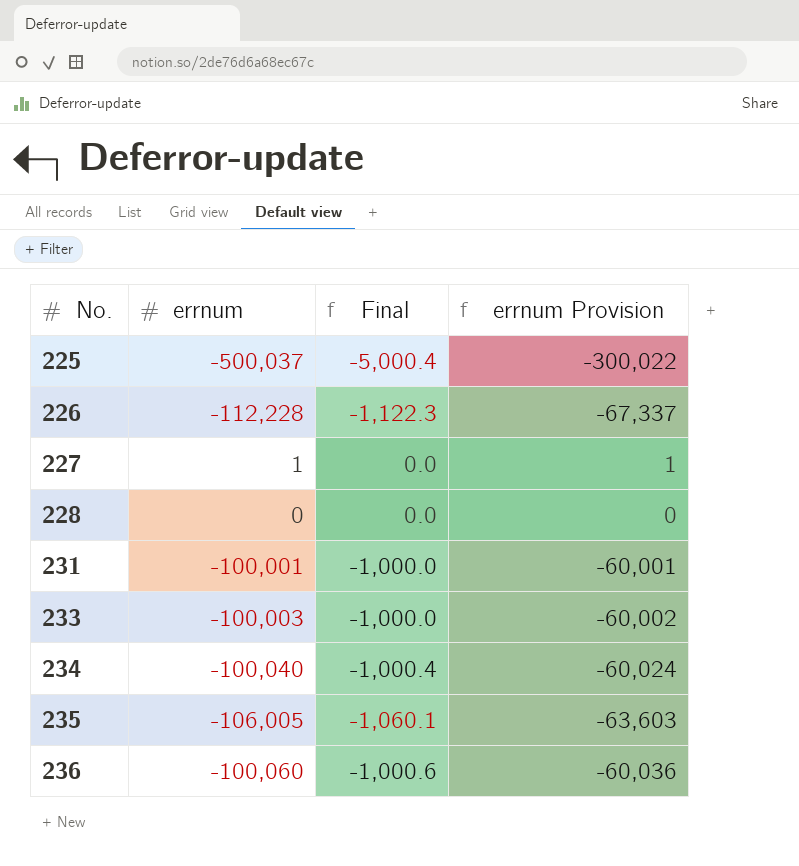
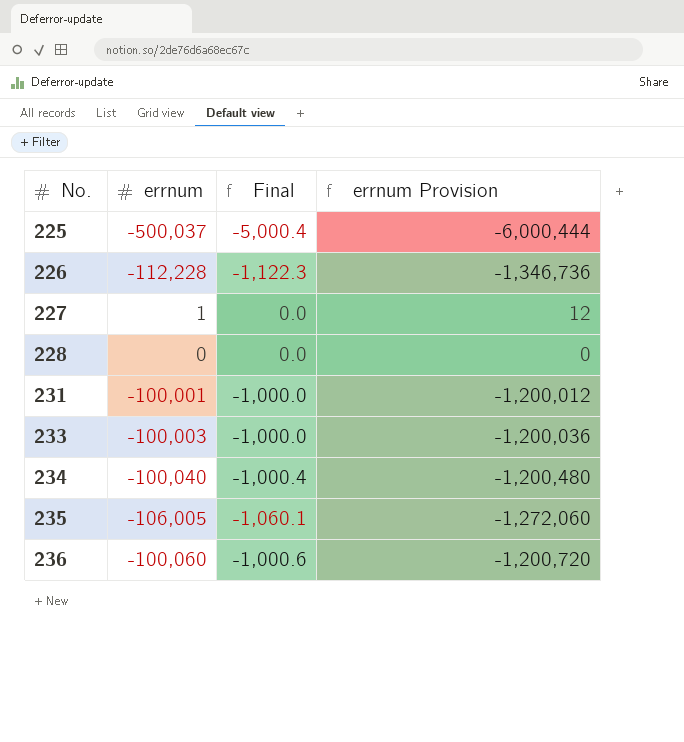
column errnum Provision | formula: [errnum] * 0.6 -> [errnum] * 12

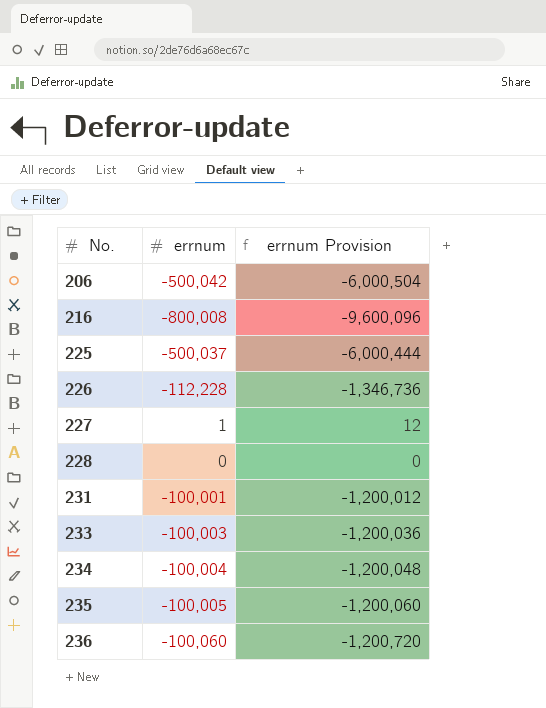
column Final | formula: [errnum] * 0.01 -> none
row 206: none -> -500,042 | -6,000,504
row 216: none -> -800,008 | -9,600,096
234 | errnum: -100,040 -> -100,004
234 | errnum Provision: -1,200,480 -> -1,200,048
235 | errnum: -106,005 -> -100,005
235 | errnum Provision: -1,272,060 -> -1,200,060

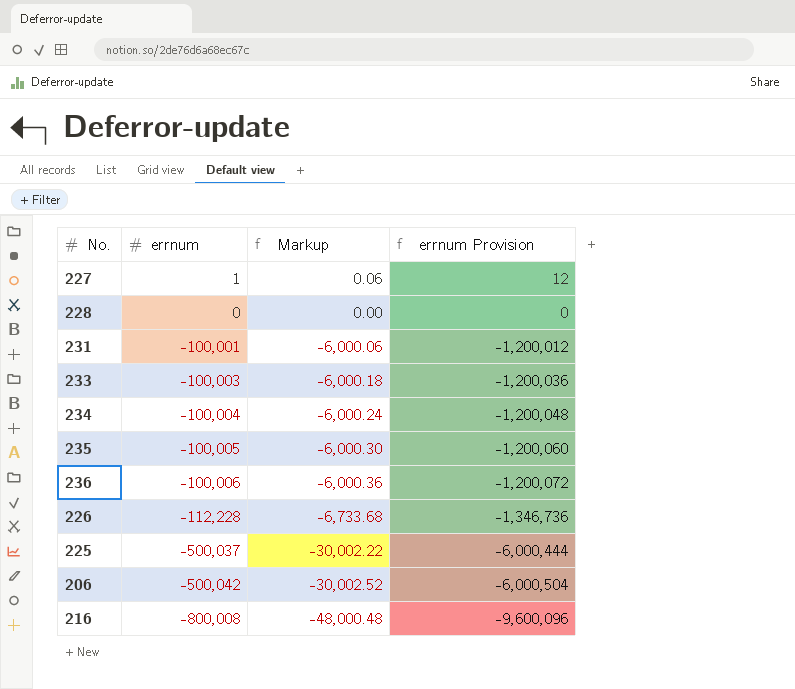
row order: No. ascending -> errnum descending
column Markup | formula: none -> [errnum] * 0.06
236 | errnum: -100,060 -> -100,006
236 | errnum Provision: -1,200,720 -> -1,200,072

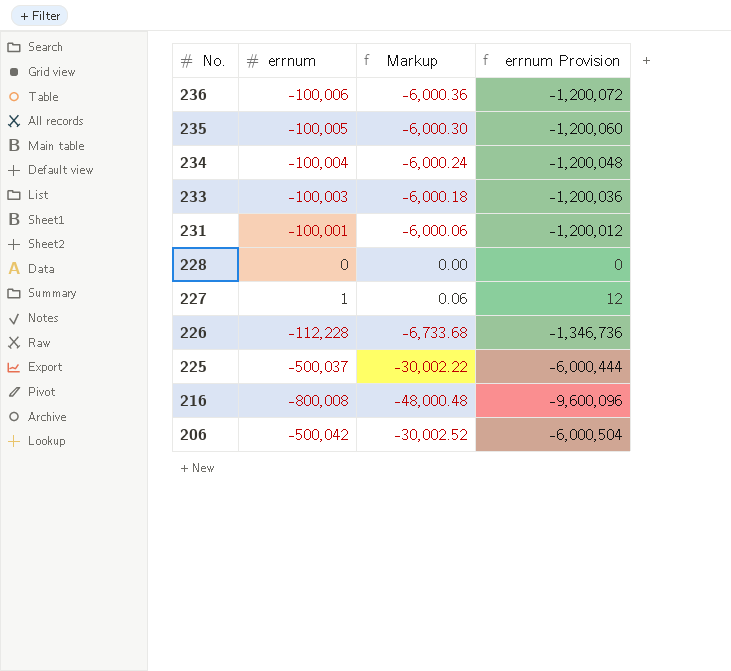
row order: errnum descending -> No. descending

